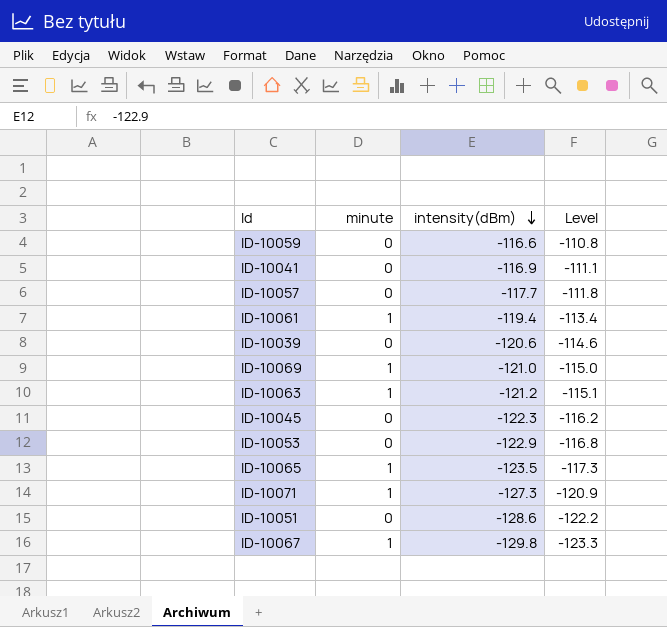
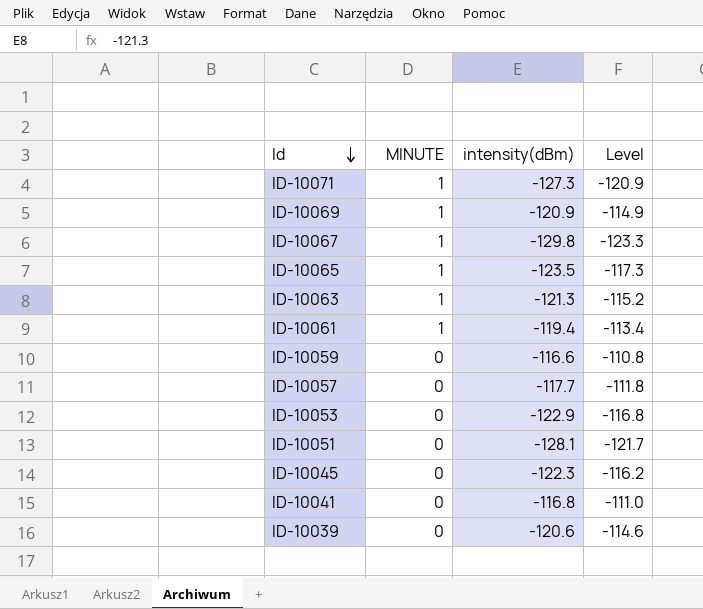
row order: intensity(dBm) descending -> Id descending
column name: minute -> MINUTE
ID-10069 | intensity(dBm): -121.0 -> -120.9
ID-10069 | Level: -115.0 -> -114.9
ID-10063 | intensity(dBm): -121.2 -> -121.3
ID-10063 | Level: -115.1 -> -115.2
ID-10051 | intensity(dBm): -128.6 -> -128.1
ID-10051 | Level: -122.2 -> -121.7
ID-10041 | intensity(dBm): -116.9 -> -116.8
ID-10041 | Level: -111.1 -> -111.0

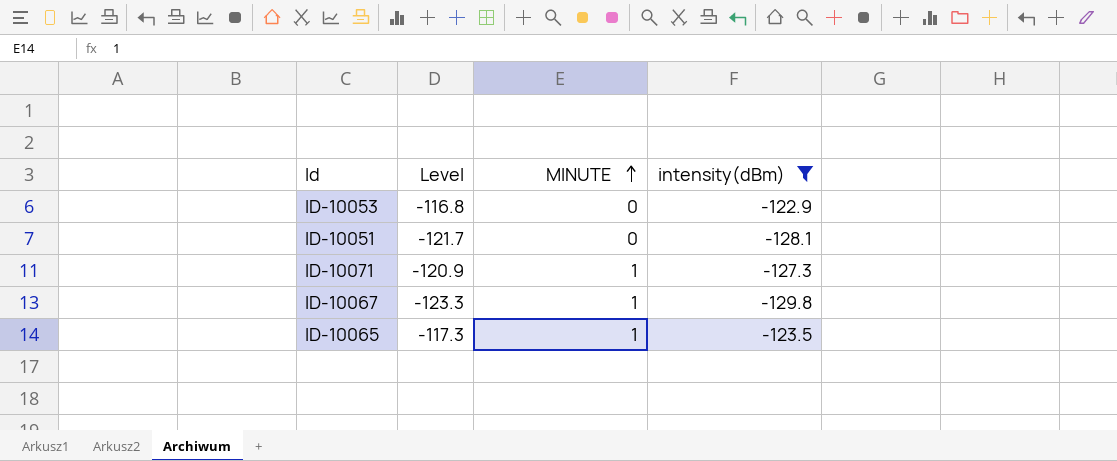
filter: none -> intensity(dBm) <= -122.9
row order: Id descending -> MINUTE ascending
column Level | position: 4 -> 2

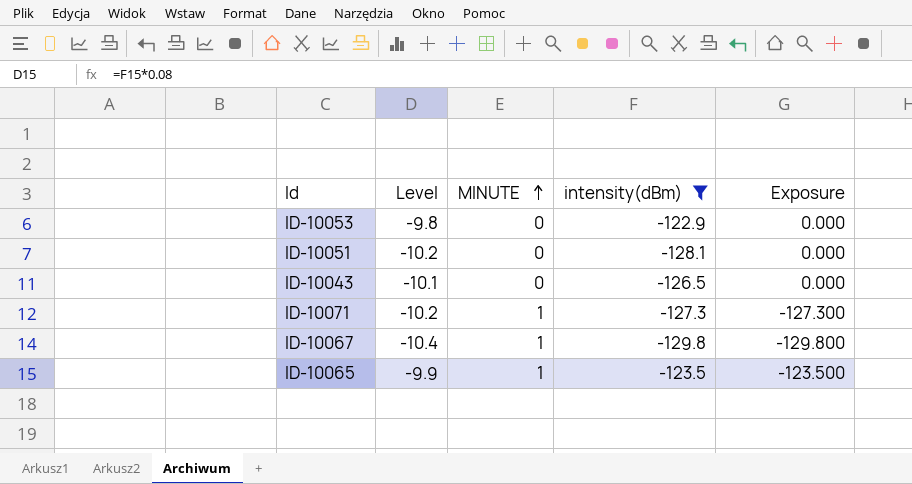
column Level | formula: [intensity(dBm)] * 0.95 -> [intensity(dBm)] * 0.08
column Exposure | formula: none -> [MINUTE] * [intensity(dBm)]
row ID-10043: none -> -10.1 | 0 | -126.5 | 0.000

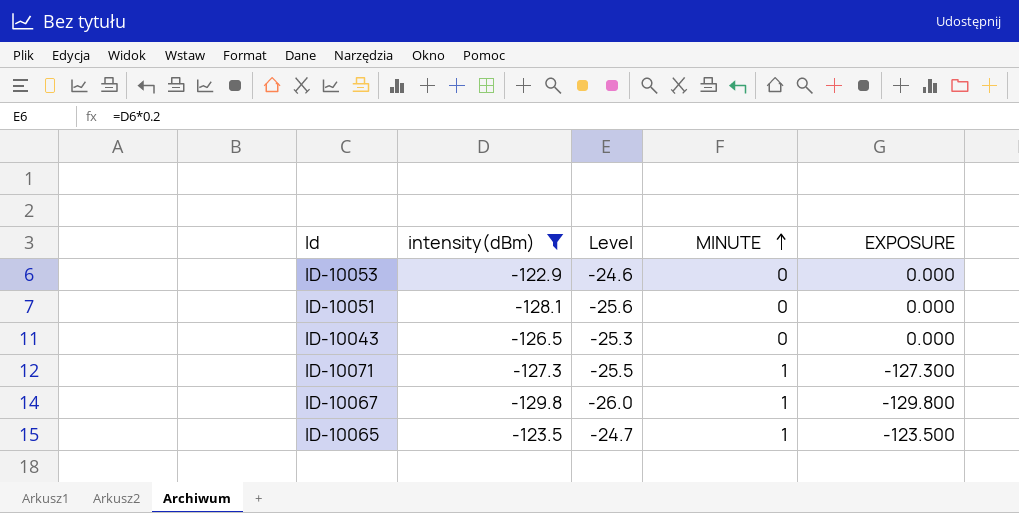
column intensity(dBm) | position: 4 -> 2
column Level | formula: [intensity(dBm)] * 0.08 -> [intensity(dBm)] * 0.2
column name: Exposure -> EXPOSURE

